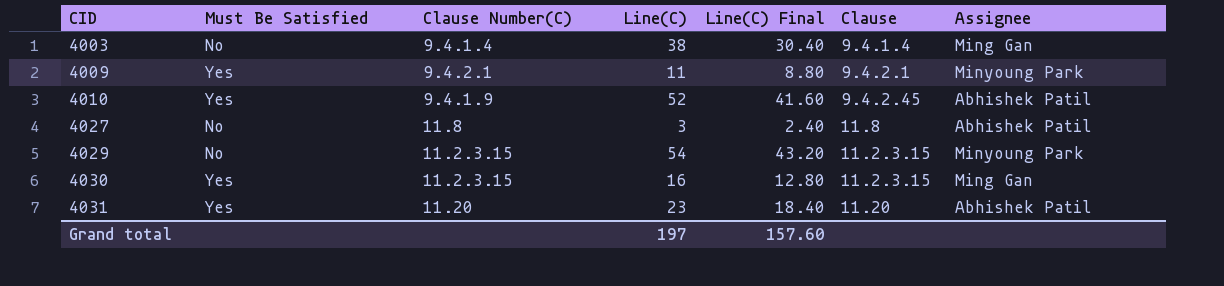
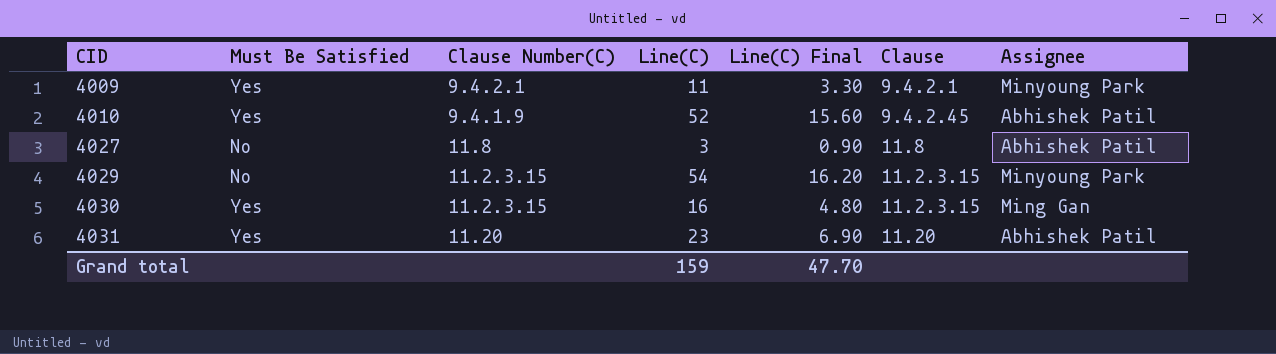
column Line(C) Final | formula: [Line(C)] * 0.8 -> [Line(C)] * 0.3
row 4003: No | 9.4.1.4 | 38 | 30.40 | 9.4.1.4 | Ming Gan -> none
Grand total | Line(C): 197 -> 159
Grand total | Line(C) Final: 157.60 -> 47.70

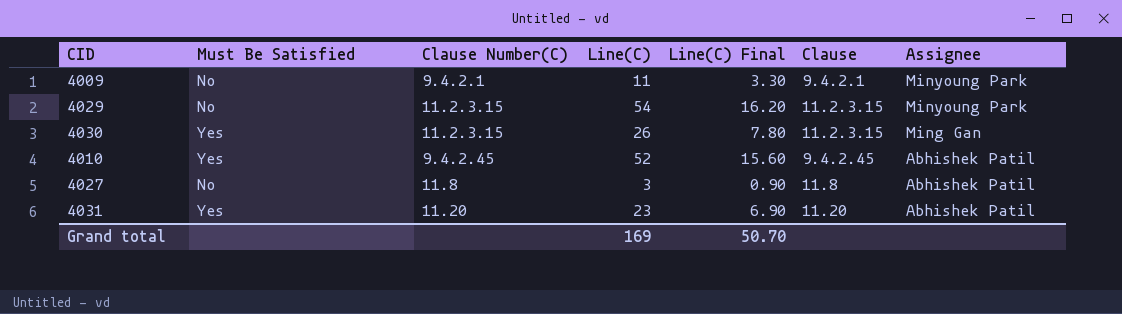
row order: CID ascending -> Assignee descending
4009 | Must Be Satisfied: Yes -> No
4030 | Line(C): 16 -> 26
4030 | Line(C) Final: 4.80 -> 7.80
4010 | Clause Number(C): 9.4.1.9 -> 9.4.2.45
Grand total | Line(C): 159 -> 169
Grand total | Line(C) Final: 47.70 -> 50.70

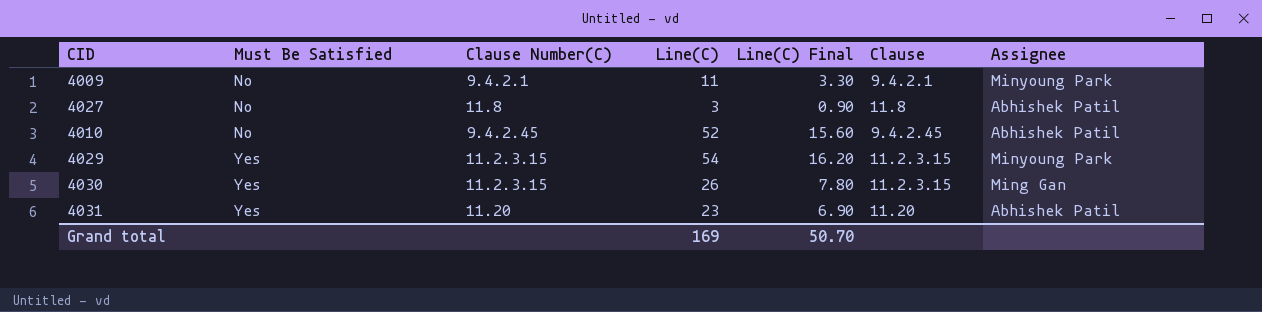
row order: Assignee descending -> Must Be Satisfied ascending
4010 | Must Be Satisfied: Yes -> No
4029 | Must Be Satisfied: No -> Yes

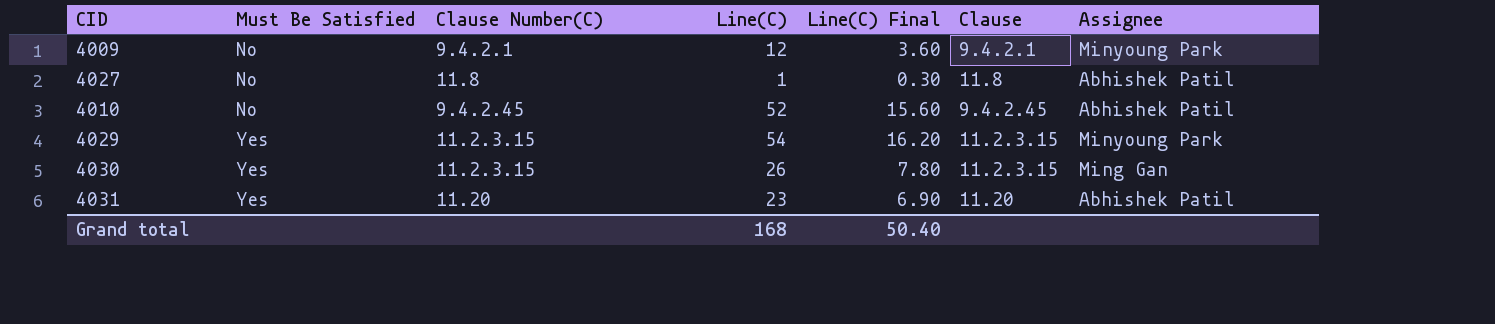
4009 | Line(C): 11 -> 12
4009 | Line(C) Final: 3.30 -> 3.60
4027 | Line(C): 3 -> 1
4027 | Line(C) Final: 0.90 -> 0.30
Grand total | Line(C): 169 -> 168
Grand total | Line(C) Final: 50.70 -> 50.40

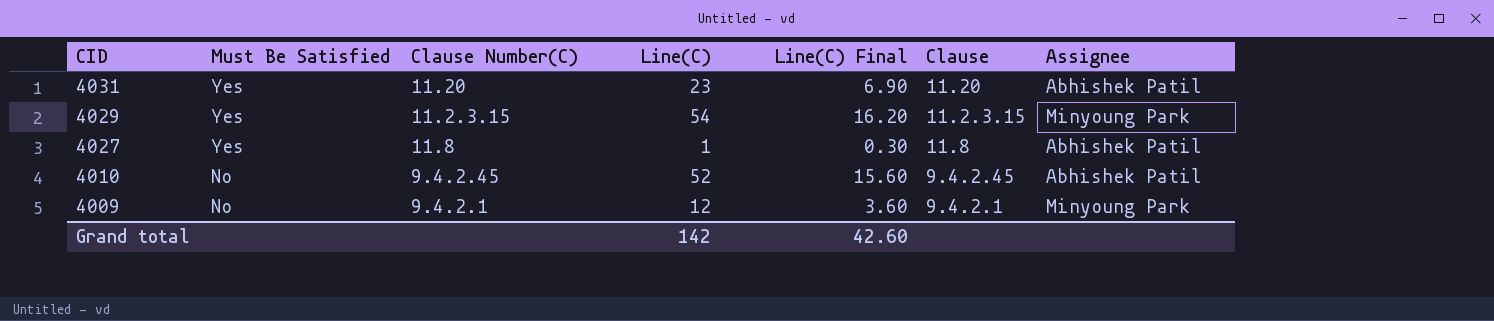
row order: Must Be Satisfied ascending -> CID descending
row 4030: Yes | 11.2.3.15 | 26 | 7.80 | 11.2.3.15 | Ming Gan -> none
4027 | Must Be Satisfied: No -> Yes
Grand total | Line(C): 168 -> 142
Grand total | Line(C) Final: 50.40 -> 42.60

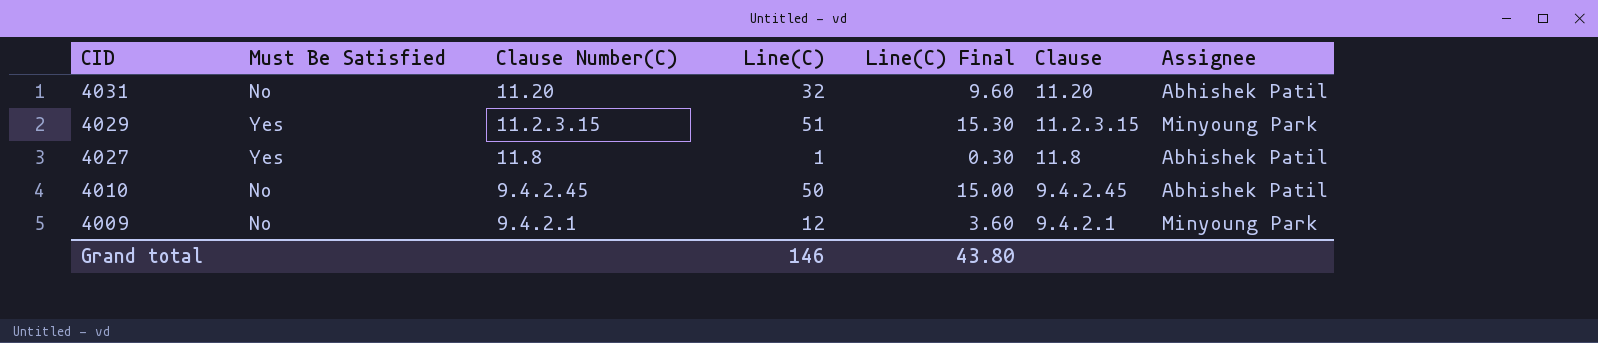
4031 | Must Be Satisfied: Yes -> No
4031 | Line(C): 23 -> 32
4031 | Line(C) Final: 6.90 -> 9.60
4029 | Line(C): 54 -> 51
4029 | Line(C) Final: 16.20 -> 15.30
4010 | Line(C): 52 -> 50
4010 | Line(C) Final: 15.60 -> 15.00
Grand total | Line(C): 142 -> 146
Grand total | Line(C) Final: 42.60 -> 43.80

